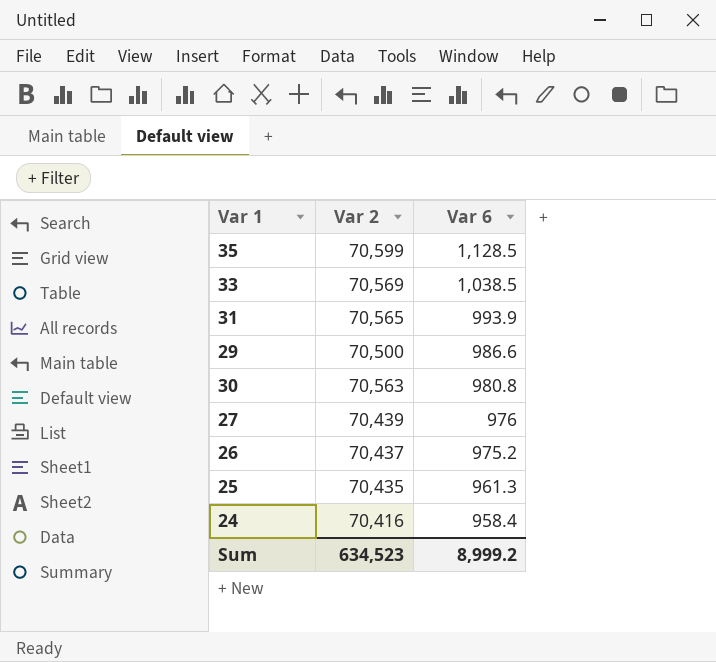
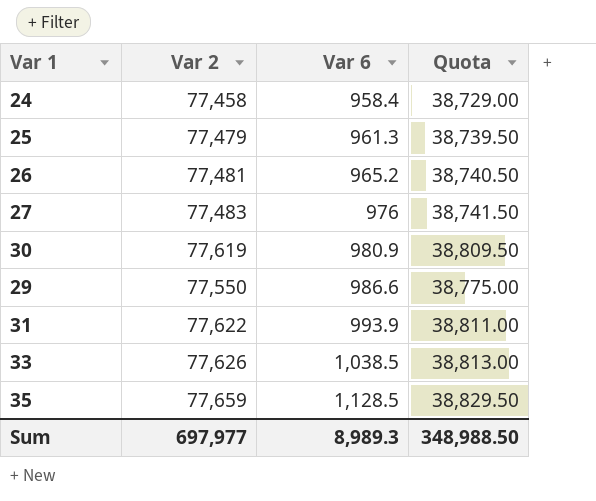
row order: Var 6 descending -> Var 6 ascending
column Quota | formula: none -> [Var 2] * 0.5
24 | Var 2: 70,416 -> 77,458
25 | Var 2: 70,435 -> 77,479
26 | Var 2: 70,437 -> 77,481
26 | Var 6: 975.2 -> 965.2
27 | Var 2: 70,439 -> 77,483
30 | Var 2: 70,563 -> 77,619
30 | Var 6: 980.8 -> 980.9
29 | Var 2: 70,500 -> 77,550
31 | Var 2: 70,565 -> 77,622
33 | Var 2: 70,569 -> 77,626
35 | Var 2: 70,599 -> 77,659
Sum | Var 2: 634,523 -> 697,977
Sum | Var 6: 8,999.2 -> 8,989.3

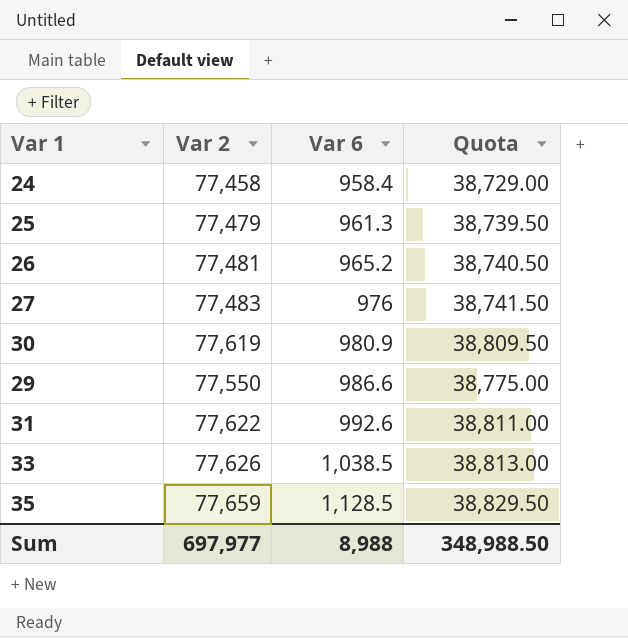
31 | Var 6: 993.9 -> 992.6
Sum | Var 6: 8,989.3 -> 8,988

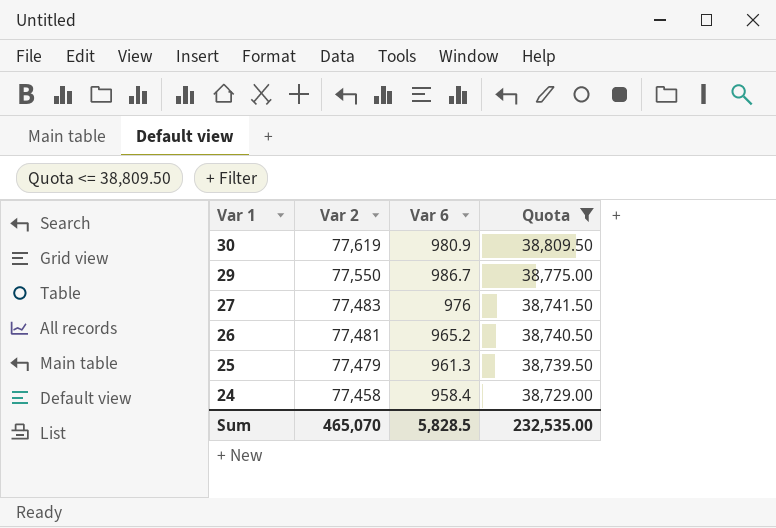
filter: none -> Quota <= 38,809.50
row order: Var 6 ascending -> Var 1 descending
29 | Var 6: 986.6 -> 986.7
Sum | Var 2: 697,977 -> 465,070
Sum | Var 6: 8,988 -> 5,828.5
Sum | Quota: 348,988.50 -> 232,535.00

